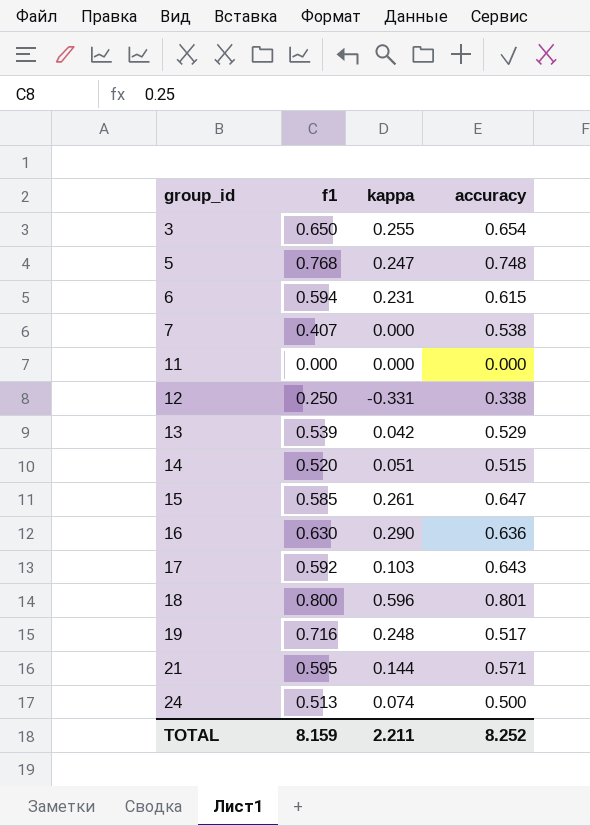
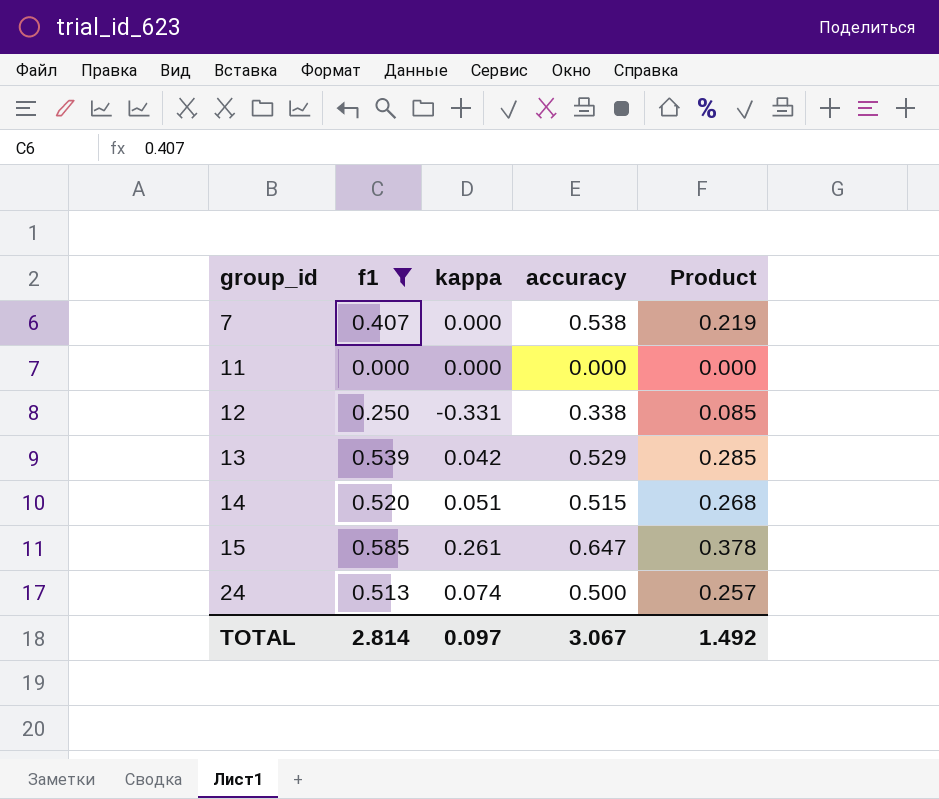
filter: none -> f1 <= 0.585
column Product | formula: none -> [f1] * [accuracy]
TOTAL | f1: 8.159 -> 2.814
TOTAL | kappa: 2.211 -> 0.097
TOTAL | accuracy: 8.252 -> 3.067

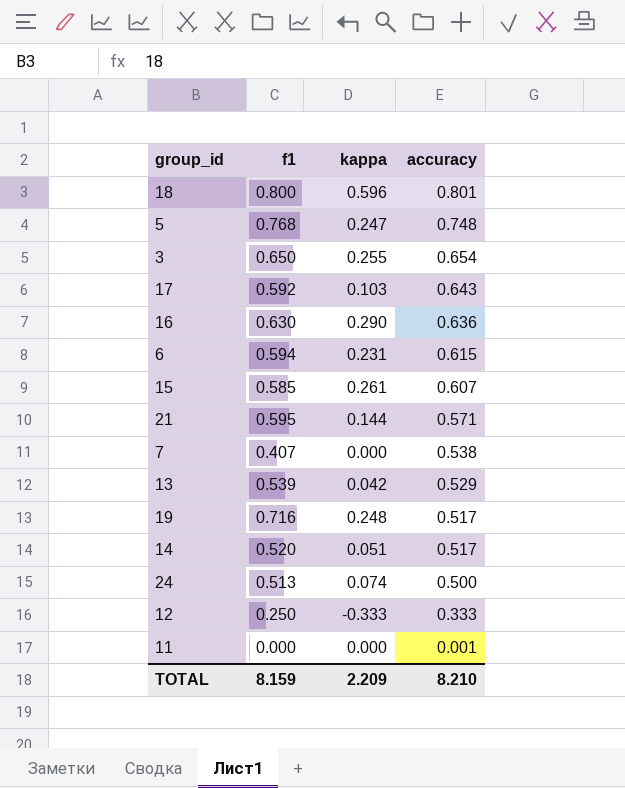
filter: f1 <= 0.585 -> none
row order: group_id ascending -> accuracy descending
column Product | formula: [f1] * [accuracy] -> none
15 | accuracy: 0.647 -> 0.607
14 | accuracy: 0.515 -> 0.517
12 | kappa: -0.331 -> -0.333
12 | accuracy: 0.338 -> 0.333
11 | accuracy: 0.000 -> 0.001
TOTAL | f1: 2.814 -> 8.159
TOTAL | kappa: 0.097 -> 2.209
TOTAL | accuracy: 3.067 -> 8.210

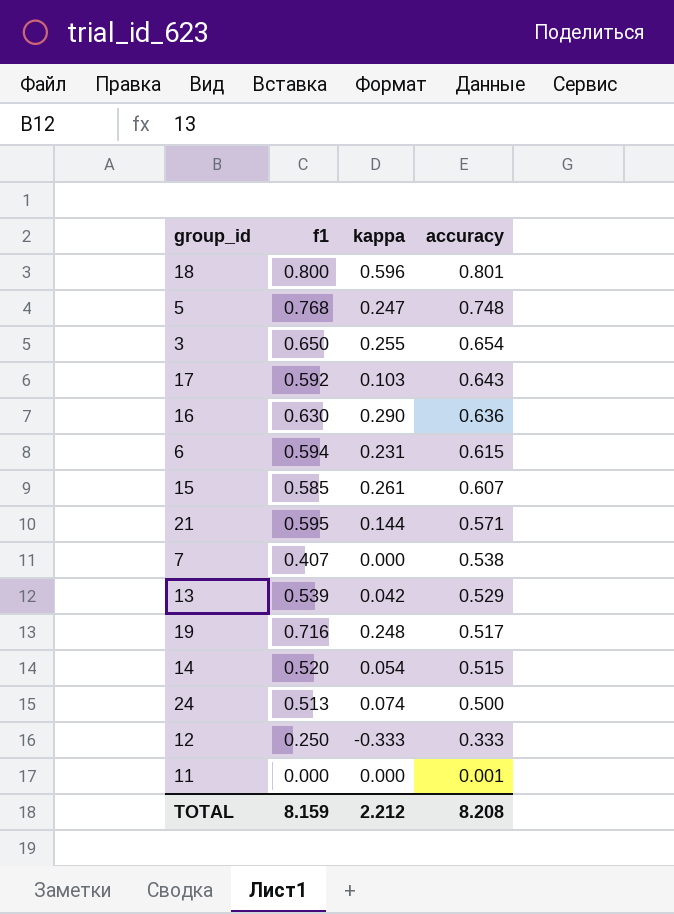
14 | kappa: 0.051 -> 0.054
14 | accuracy: 0.517 -> 0.515
TOTAL | kappa: 2.209 -> 2.212
TOTAL | accuracy: 8.210 -> 8.208

